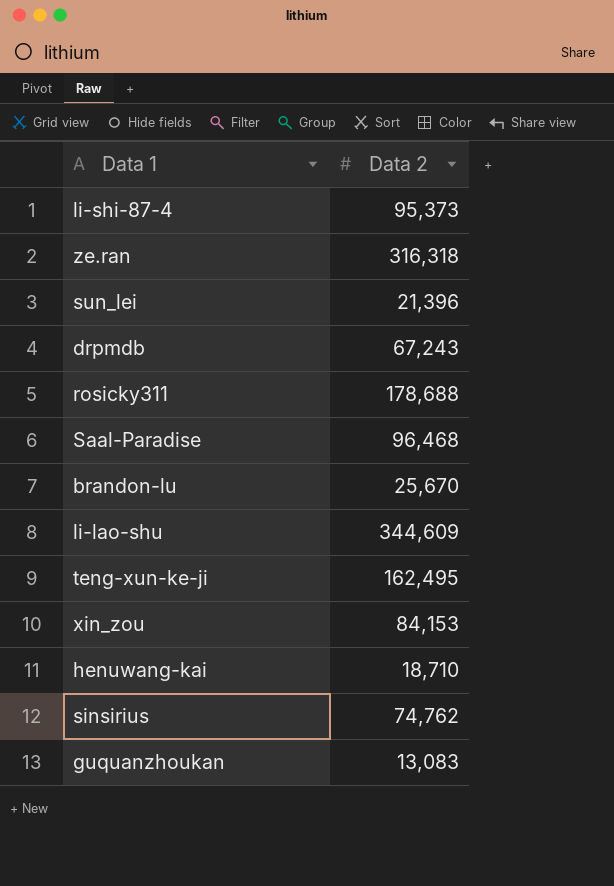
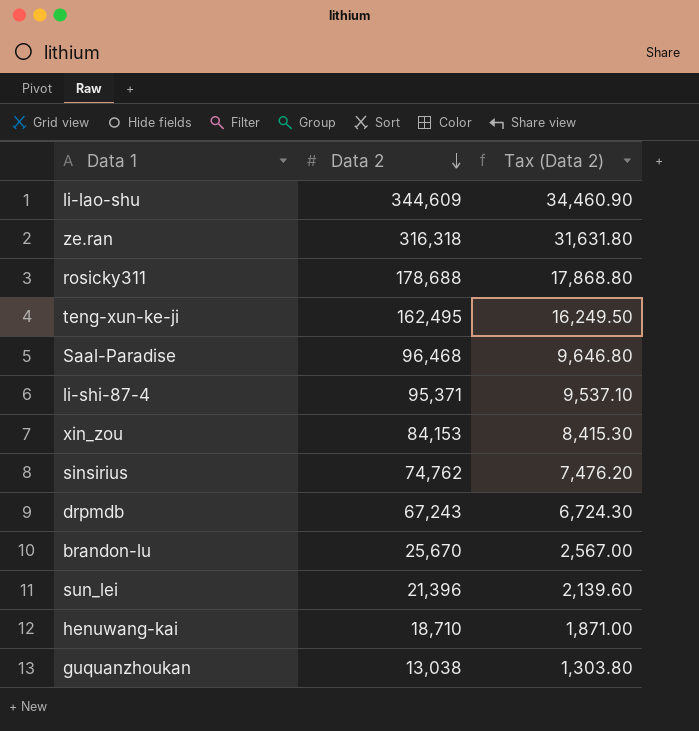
row order: none -> Data 2 descending
column Tax (Data 2) | formula: none -> [Data 2] * 0.1
li-shi-87-4 | Data 2: 95,373 -> 95,371
guquanzhoukan | Data 2: 13,083 -> 13,038

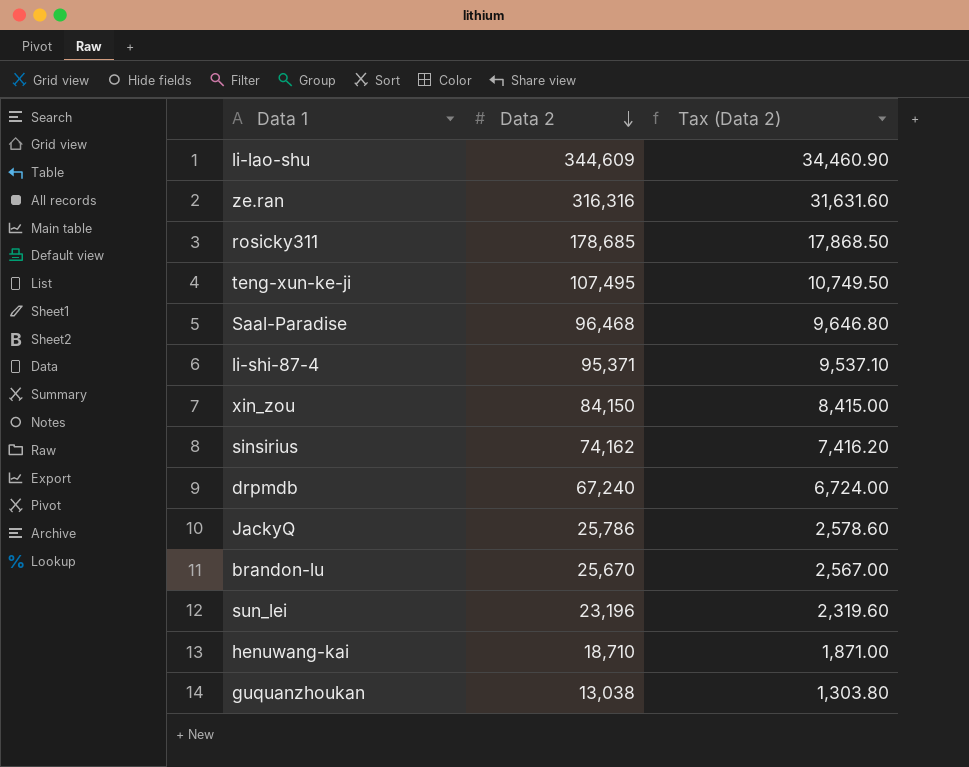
ze.ran | Data 2: 316,318 -> 316,316
ze.ran | Tax (Data 2): 31,631.80 -> 31,631.60
rosicky311 | Data 2: 178,688 -> 178,685
rosicky311 | Tax (Data 2): 17,868.80 -> 17,868.50
teng-xun-ke-ji | Data 2: 162,495 -> 107,495
teng-xun-ke-ji | Tax (Data 2): 16,249.50 -> 10,749.50
xin_zou | Data 2: 84,153 -> 84,150
xin_zou | Tax (Data 2): 8,415.30 -> 8,415.00
sinsirius | Data 2: 74,762 -> 74,162
sinsirius | Tax (Data 2): 7,476.20 -> 7,416.20
drpmdb | Data 2: 67,243 -> 67,240
drpmdb | Tax (Data 2): 6,724.30 -> 6,724.00
row JackyQ: none -> 25,786 | 2,578.60
sun_lei | Data 2: 21,396 -> 23,196
sun_lei | Tax (Data 2): 2,139.60 -> 2,319.60

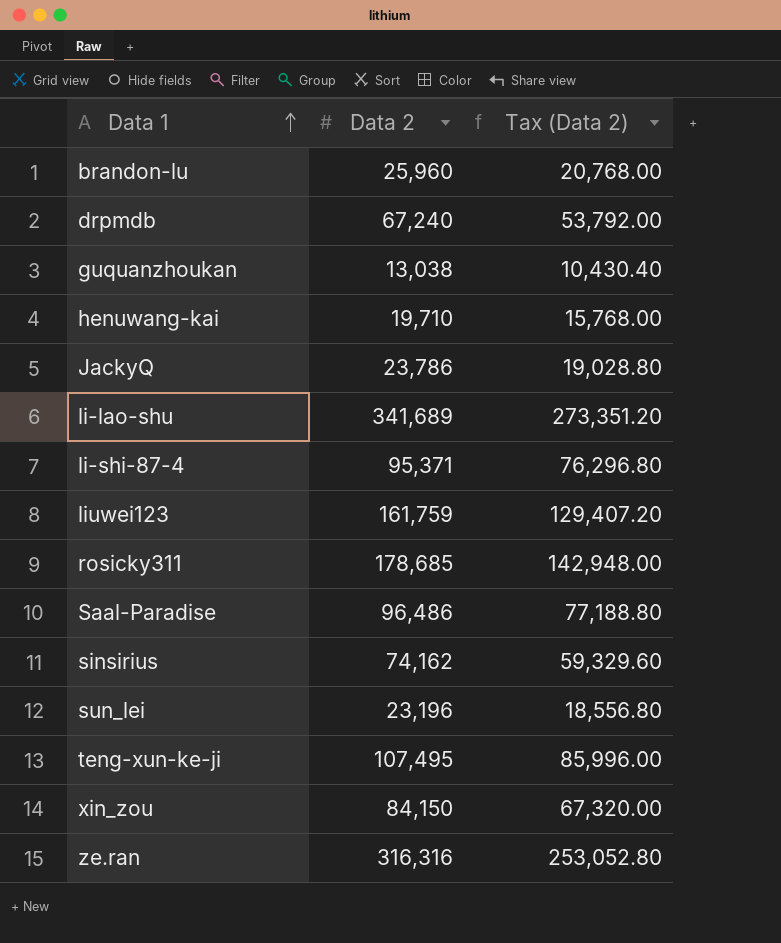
row order: Data 2 descending -> Data 1 ascending
column Tax (Data 2) | formula: [Data 2] * 0.1 -> [Data 2] * 0.8
brandon-lu | Data 2: 25,670 -> 25,960
henuwang-kai | Data 2: 18,710 -> 19,710
JackyQ | Data 2: 25,786 -> 23,786
li-lao-shu | Data 2: 344,609 -> 341,689
row liuwei123: none -> 161,759 | 129,407.20
Saal-Paradise | Data 2: 96,468 -> 96,486

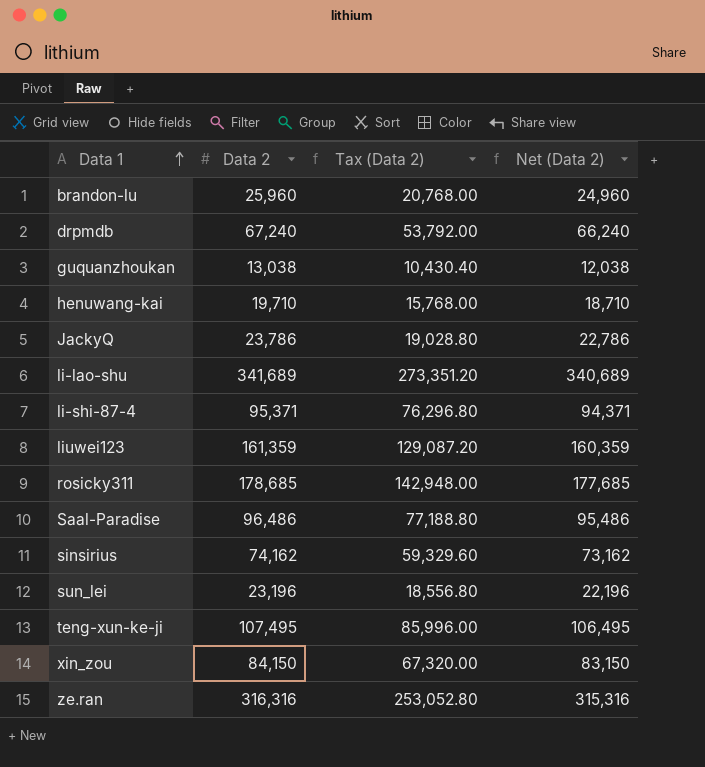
column Net (Data 2) | formula: none -> [Data 2] - 1000
liuwei123 | Data 2: 161,759 -> 161,359
liuwei123 | Tax (Data 2): 129,407.20 -> 129,087.20

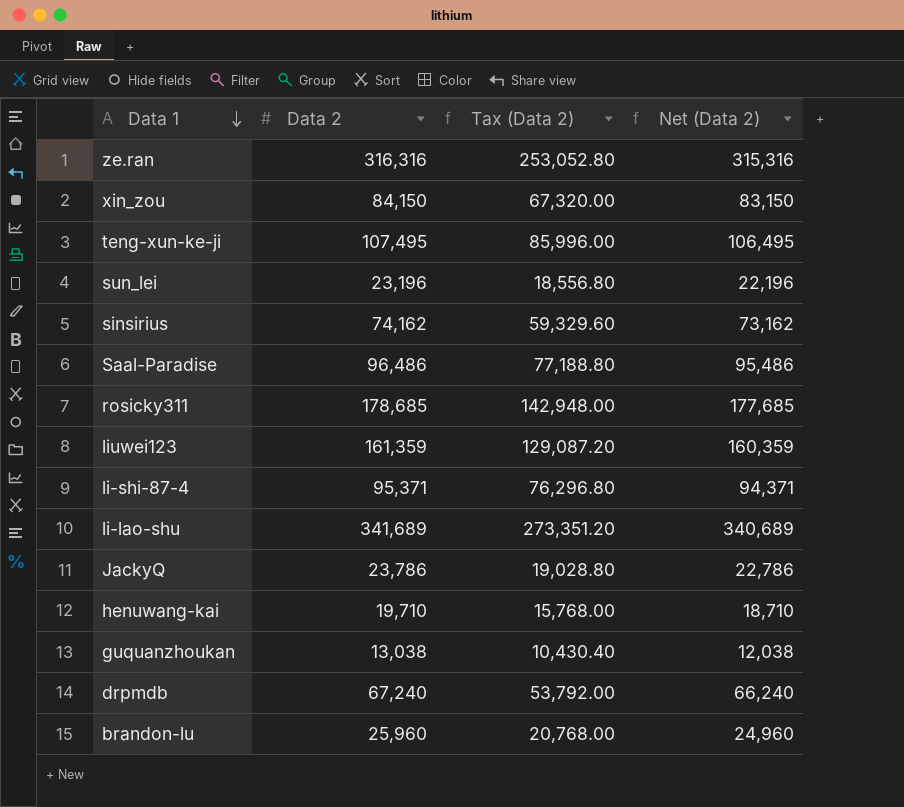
row order: Data 1 ascending -> Data 1 descending

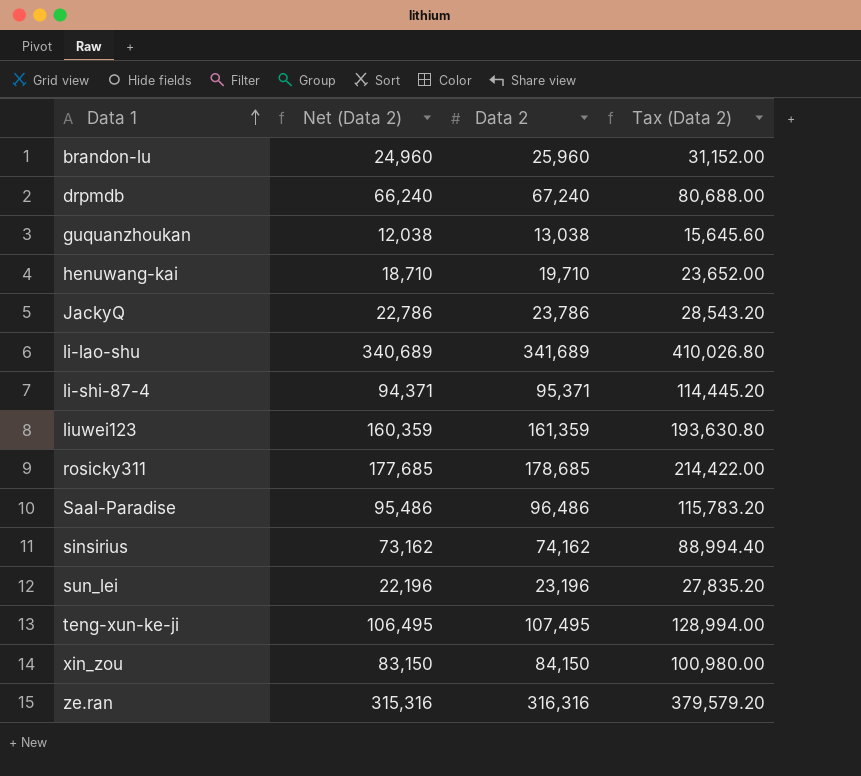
row order: Data 1 descending -> Data 1 ascending
column Net (Data 2) | position: 4 -> 2
column Tax (Data 2) | formula: [Data 2] * 0.8 -> [Data 2] * 1.2

